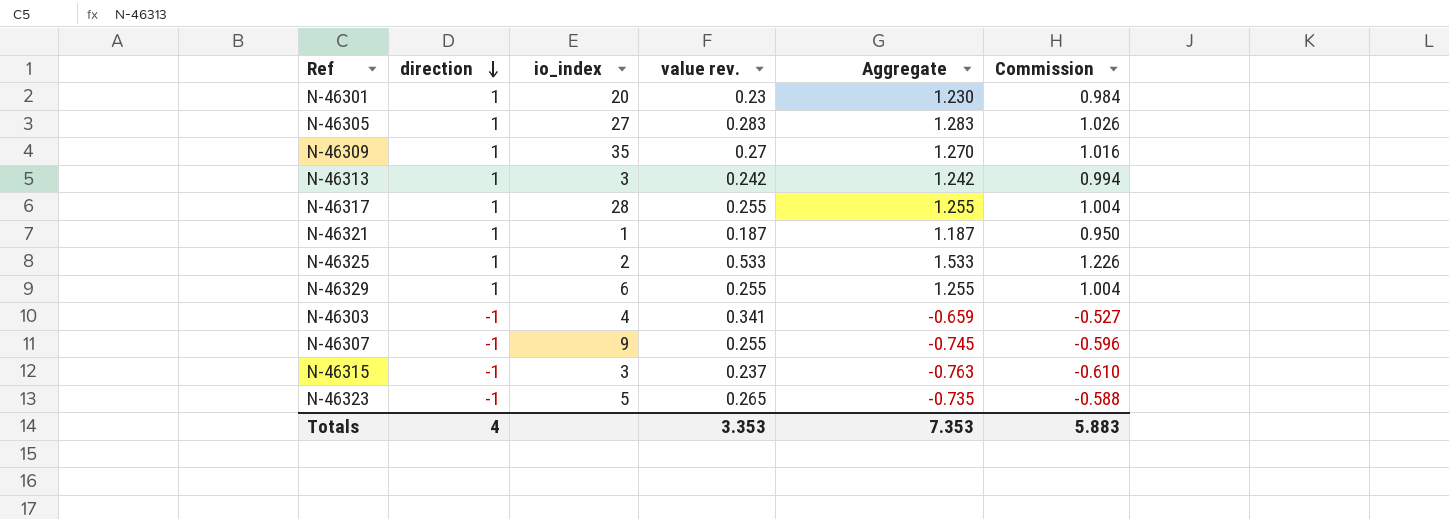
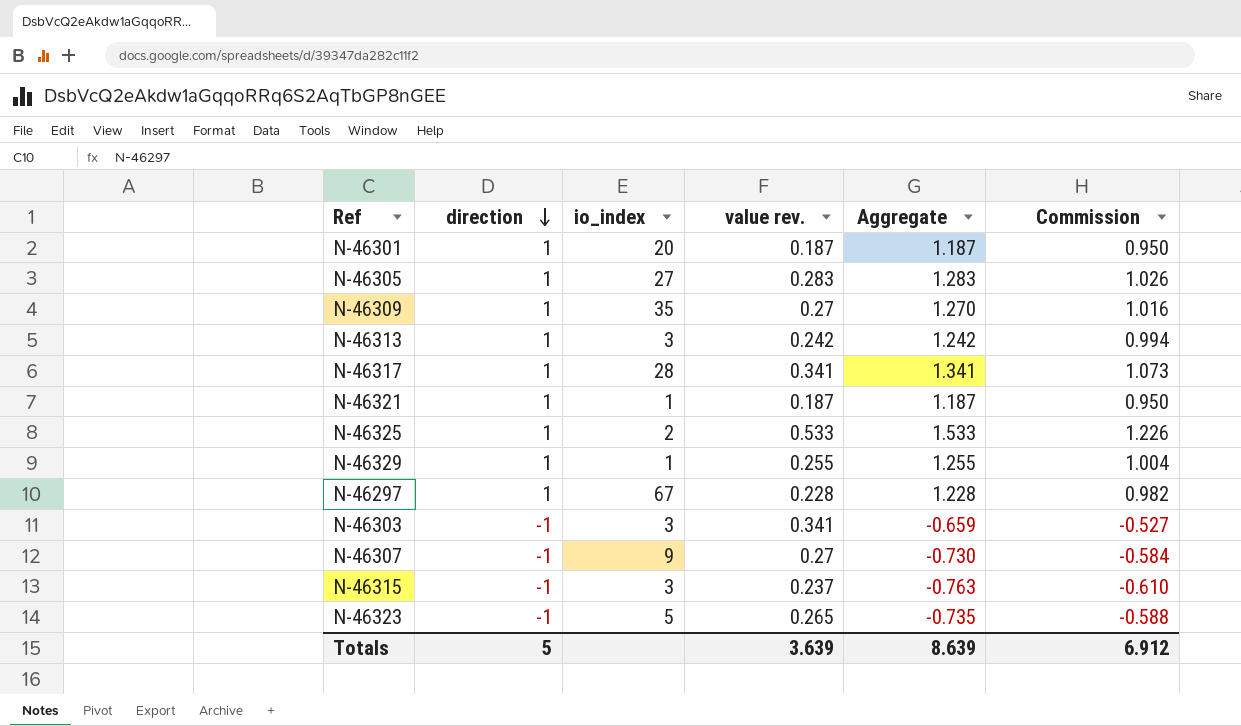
N-46301 | value rev.: 0.23 -> 0.187
N-46301 | Aggregate: 1.230 -> 1.187
N-46301 | Commission: 0.984 -> 0.950
N-46317 | value rev.: 0.255 -> 0.341
N-46317 | Aggregate: 1.255 -> 1.341
N-46317 | Commission: 1.004 -> 1.073
N-46329 | io_index: 6 -> 1
row N-46297: none -> 1 | 67 | 0.228 | 1.228 | 0.982
N-46303 | io_index: 4 -> 3
N-46307 | value rev.: 0.255 -> 0.27
N-46307 | Aggregate: -0.745 -> -0.730
N-46307 | Commission: -0.596 -> -0.584
Totals | direction: 4 -> 5
Totals | value rev.: 3.353 -> 3.639
Totals | Aggregate: 7.353 -> 8.639
Totals | Commission: 5.883 -> 6.912

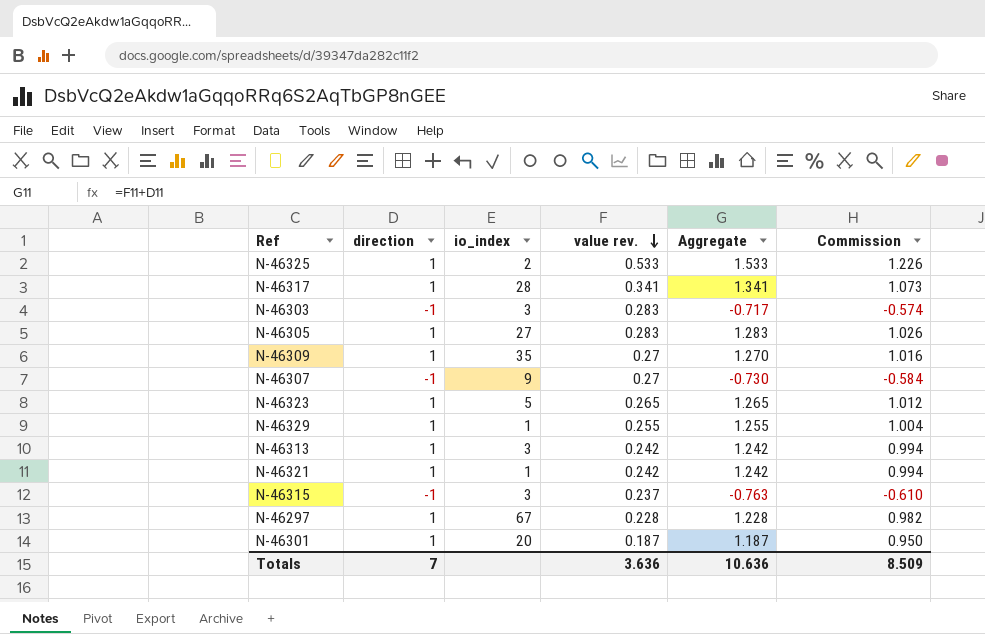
row order: direction descending -> value rev. descending
N-46303 | value rev.: 0.341 -> 0.283
N-46303 | Aggregate: -0.659 -> -0.717
N-46303 | Commission: -0.527 -> -0.574
N-46323 | direction: -1 -> 1
N-46323 | Aggregate: -0.735 -> 1.265
N-46323 | Commission: -0.588 -> 1.012
N-46321 | value rev.: 0.187 -> 0.242
N-46321 | Aggregate: 1.187 -> 1.242
N-46321 | Commission: 0.950 -> 0.994
Totals | direction: 5 -> 7
Totals | value rev.: 3.639 -> 3.636
Totals | Aggregate: 8.639 -> 10.636
Totals | Commission: 6.912 -> 8.509

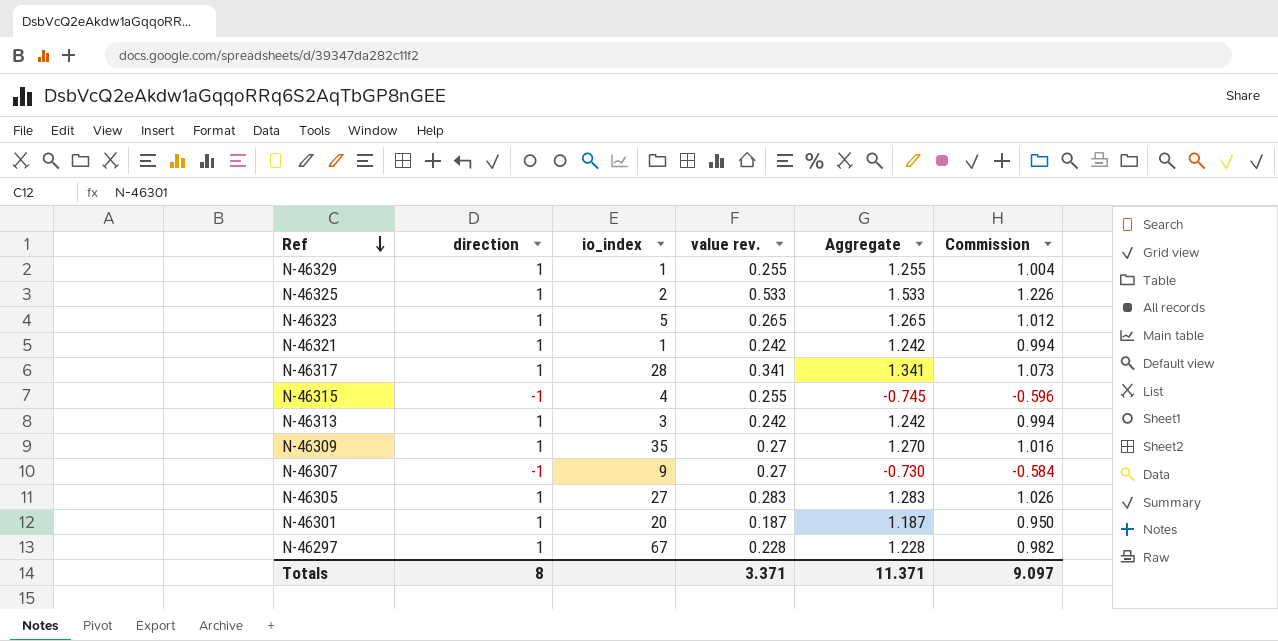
row order: value rev. descending -> Ref descending
row N-46303: -1 | 3 | 0.283 | -0.717 | -0.574 -> none
N-46315 | io_index: 3 -> 4
N-46315 | value rev.: 0.237 -> 0.255
N-46315 | Aggregate: -0.763 -> -0.745
N-46315 | Commission: -0.610 -> -0.596
Totals | direction: 7 -> 8
Totals | value rev.: 3.636 -> 3.371
Totals | Aggregate: 10.636 -> 11.371
Totals | Commission: 8.509 -> 9.097

